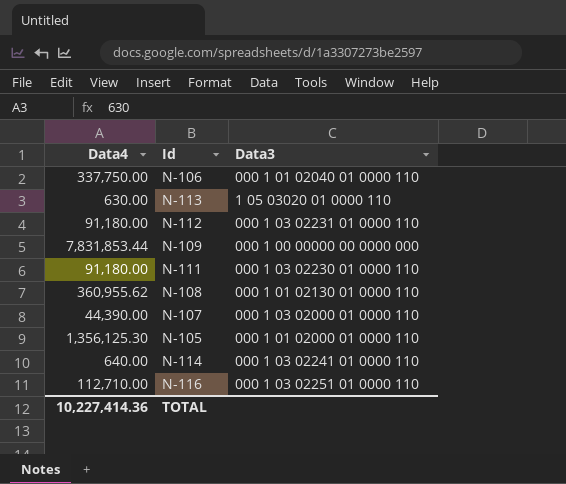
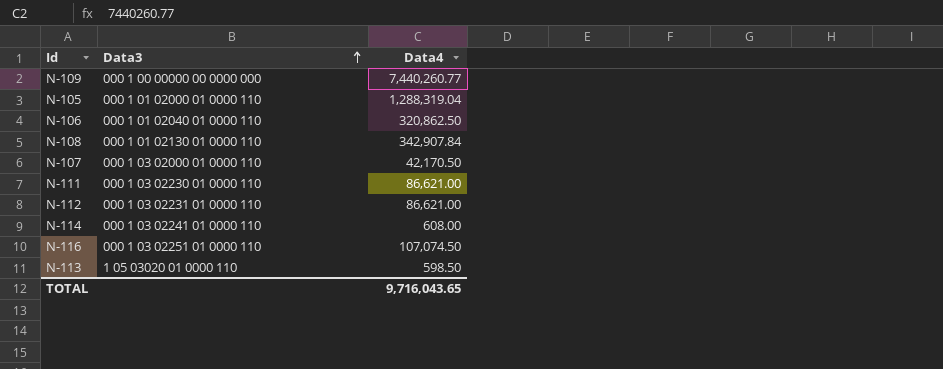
row order: none -> Data3 ascending
column Data4 | position: 1 -> 3
N-109 | Data4: 7,831,853.44 -> 7,440,260.77
N-105 | Data4: 1,356,125.30 -> 1,288,319.04
N-106 | Data4: 337,750.00 -> 320,862.50
N-108 | Data4: 360,955.62 -> 342,907.84
N-107 | Data4: 44,390.00 -> 42,170.50
N-111 | Data4: 91,180.00 -> 86,621.00
N-112 | Data4: 91,180.00 -> 86,621.00
N-114 | Data4: 640.00 -> 608.00
N-116 | Data4: 112,710.00 -> 107,074.50
N-113 | Data4: 630.00 -> 598.50
TOTAL | Data4: 10,227,414.36 -> 9,716,043.65

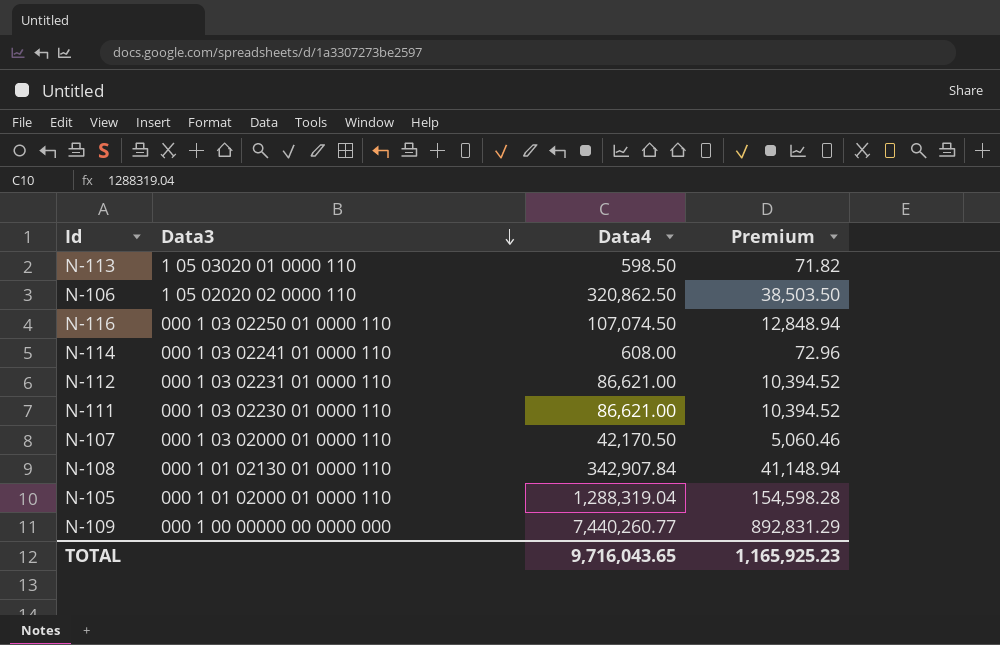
row order: Data3 ascending -> Data3 descending
column Premium | formula: none -> [Data4] * 0.12
N-106 | Data3: 000 1 01 02040 01 0000 110 -> 1 05 02020 02 0000 110
N-116 | Data3: 000 1 03 02251 01 0000 110 -> 000 1 03 02250 01 0000 110

